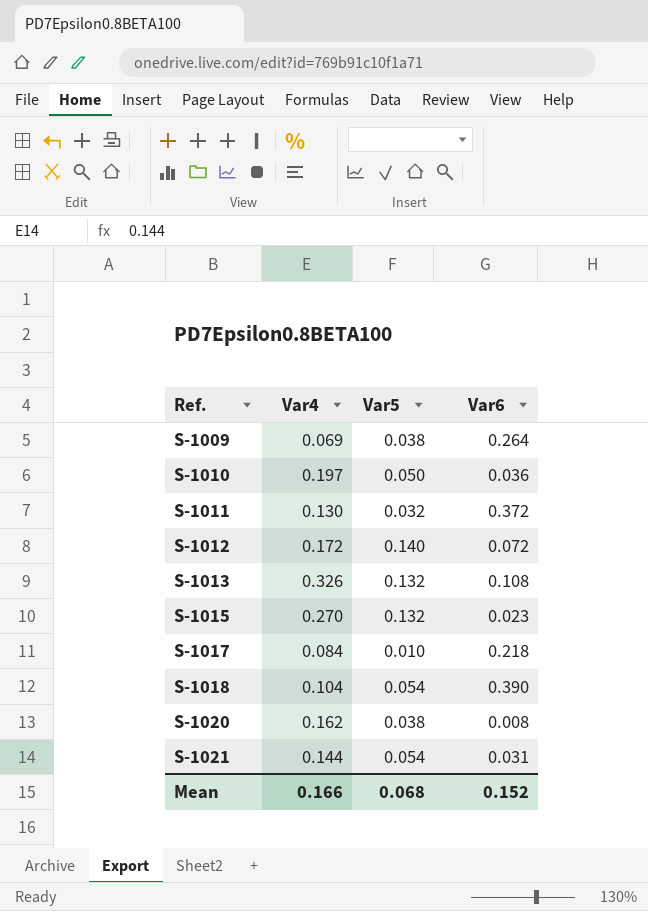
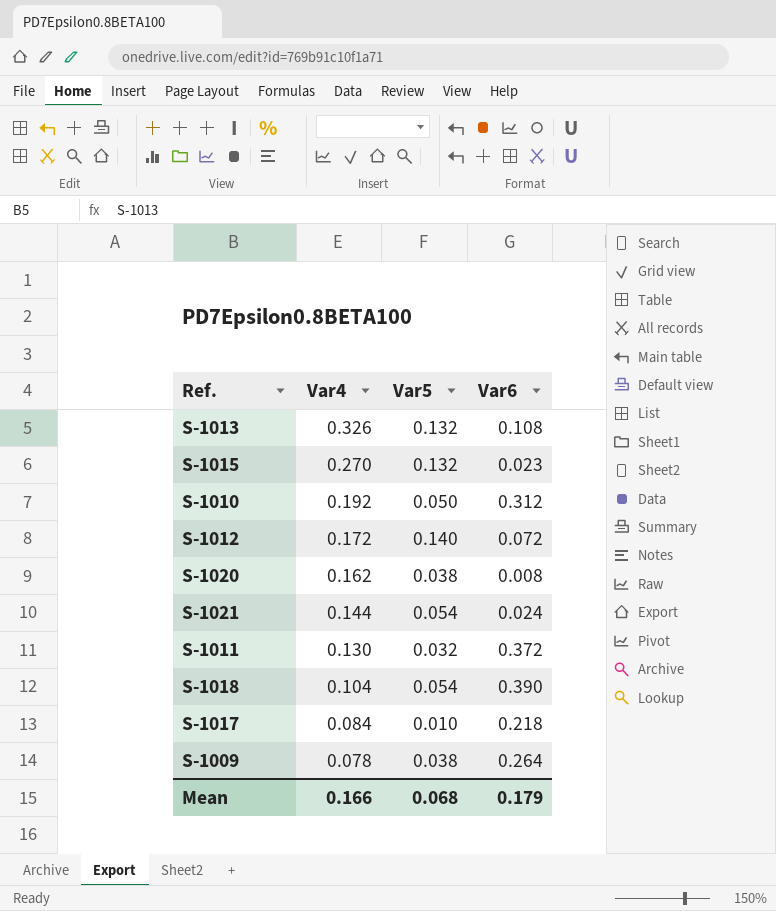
row order: Ref. ascending -> Var4 descending
S-1010 | Var4: 0.197 -> 0.192
S-1010 | Var6: 0.036 -> 0.312
S-1021 | Var6: 0.031 -> 0.024
S-1009 | Var4: 0.069 -> 0.078
Mean | Var6: 0.152 -> 0.179

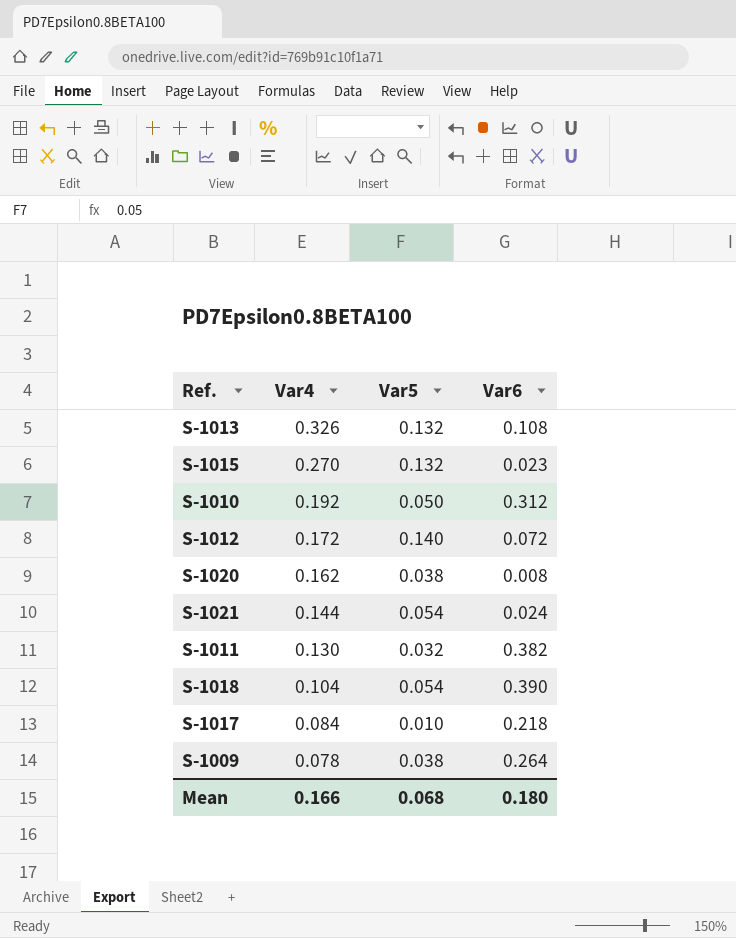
S-1011 | Var6: 0.372 -> 0.382
Mean | Var6: 0.179 -> 0.180

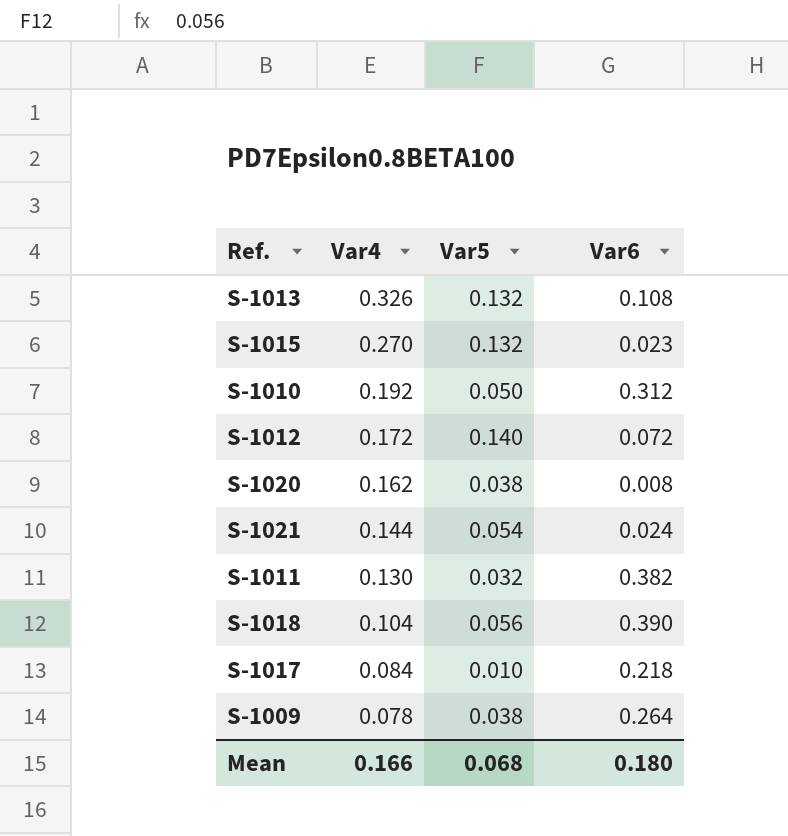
S-1018 | Var5: 0.054 -> 0.056

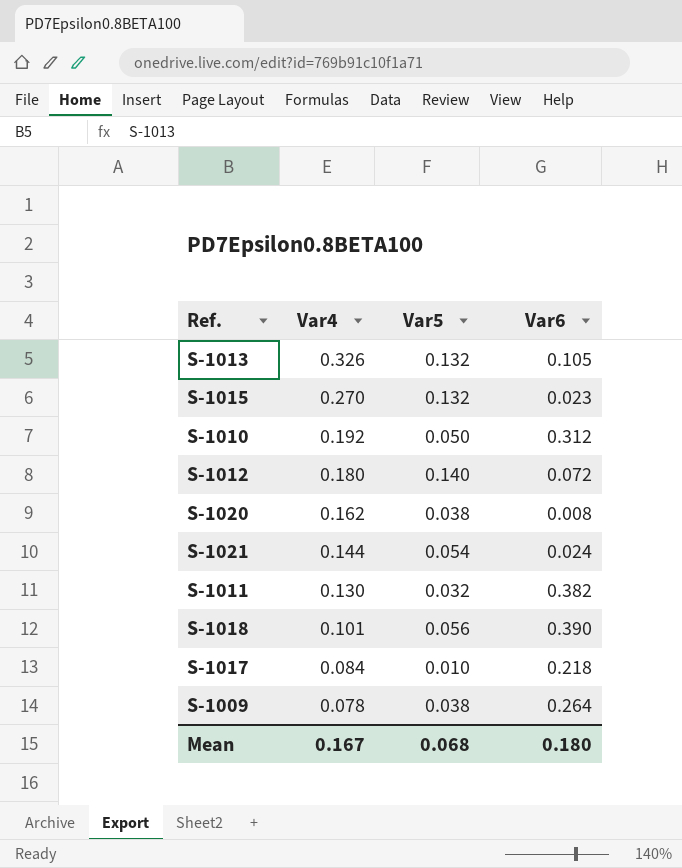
S-1013 | Var6: 0.108 -> 0.105
S-1012 | Var4: 0.172 -> 0.180
S-1018 | Var4: 0.104 -> 0.101
Mean | Var4: 0.166 -> 0.167

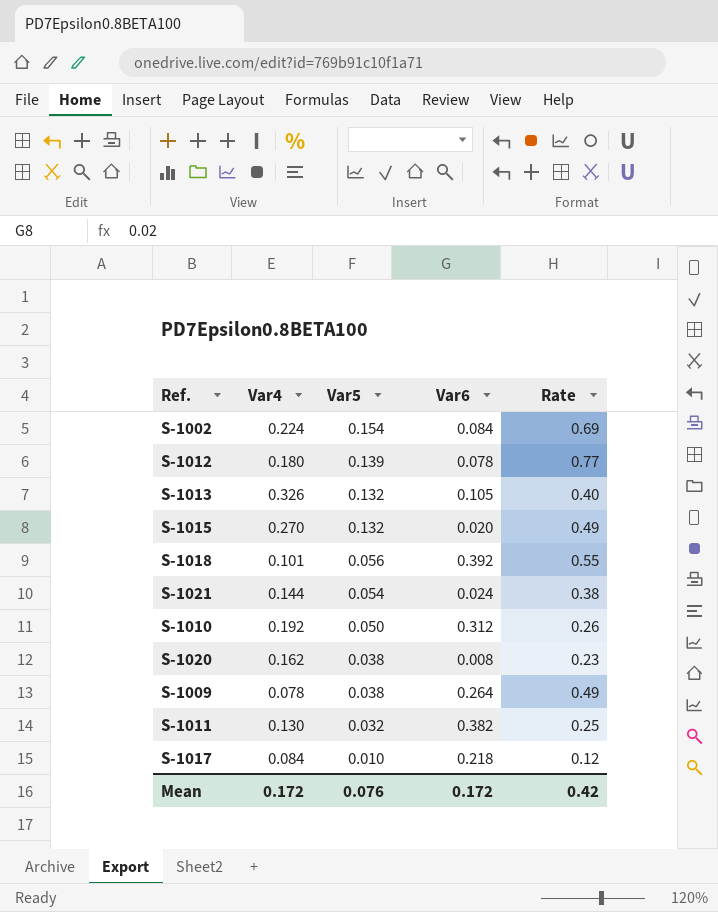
row order: Var4 descending -> Var5 descending
column Rate | formula: none -> [Var5] / [Var4]
row S-1002: none -> 0.224 | 0.154 | 0.084 | 0.69
S-1012 | Var5: 0.140 -> 0.139
S-1012 | Var6: 0.072 -> 0.078
S-1015 | Var6: 0.023 -> 0.020
S-1018 | Var6: 0.390 -> 0.392
Mean | Var4: 0.167 -> 0.172
Mean | Var5: 0.068 -> 0.076
Mean | Var6: 0.180 -> 0.172

